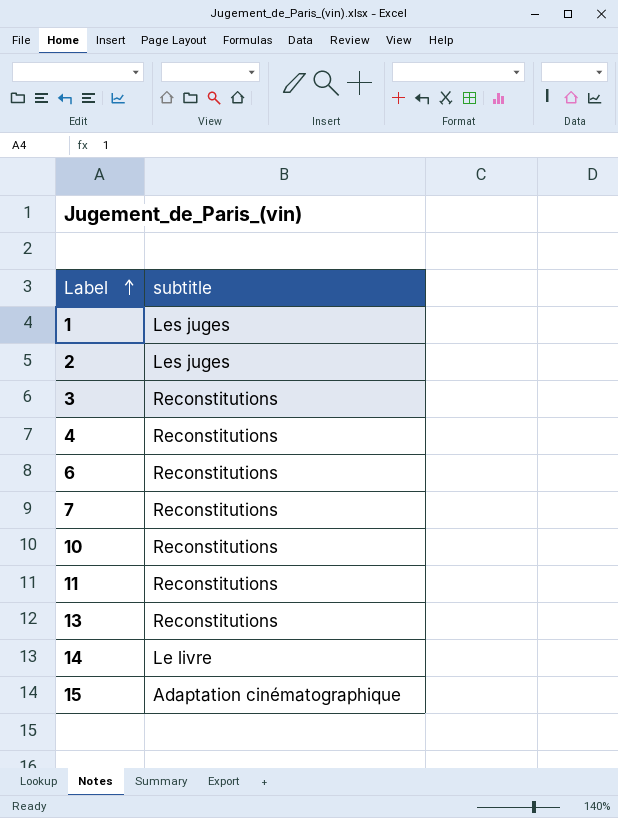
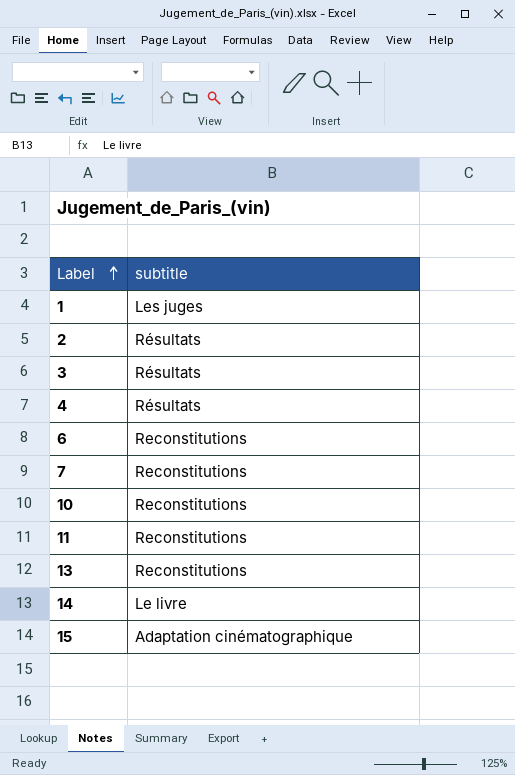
2 | subtitle: Les juges -> Résultats
3 | subtitle: Reconstitutions -> Résultats
4 | subtitle: Reconstitutions -> Résultats

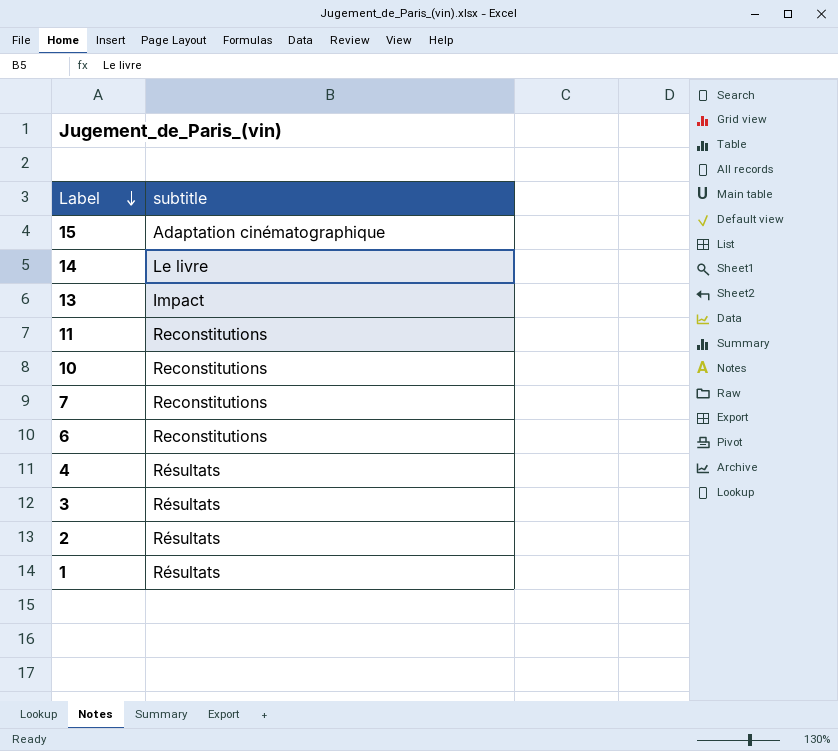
row order: Label ascending -> Label descending
13 | subtitle: Reconstitutions -> Impact
1 | subtitle: Les juges -> Résultats

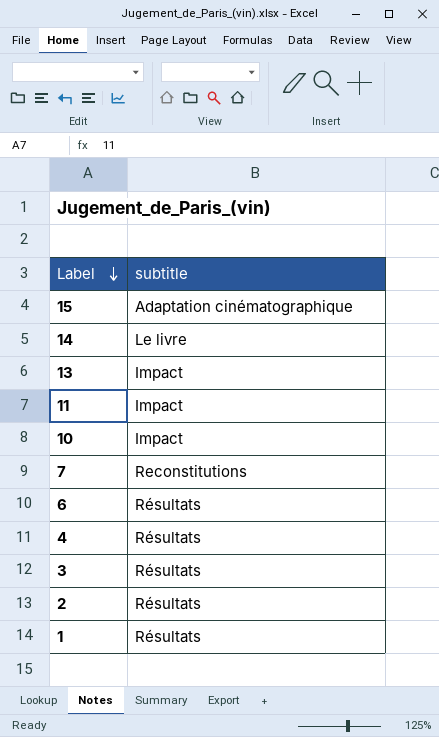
11 | subtitle: Reconstitutions -> Impact
10 | subtitle: Reconstitutions -> Impact
6 | subtitle: Reconstitutions -> Résultats

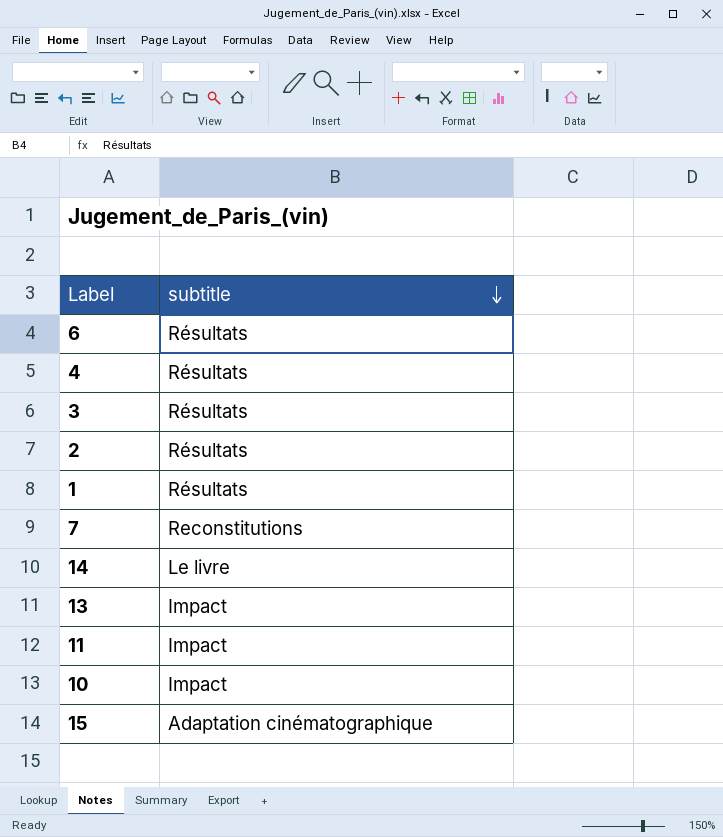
row order: Label descending -> subtitle descending

